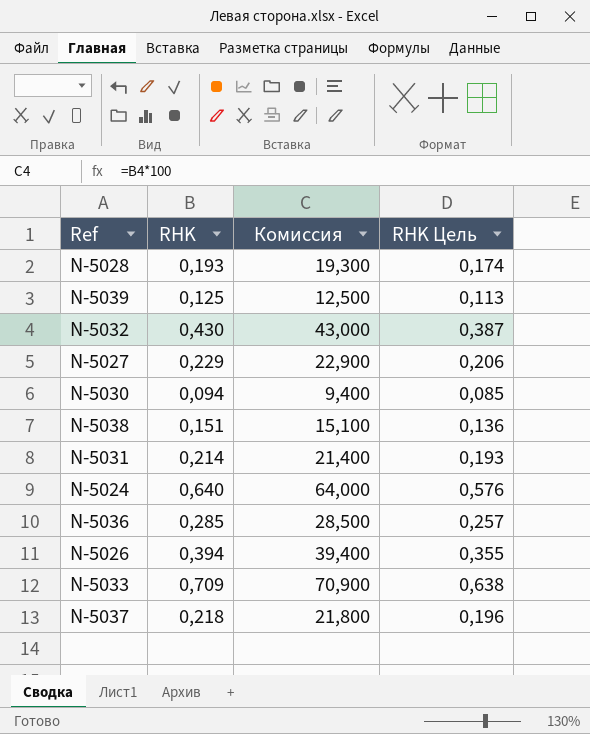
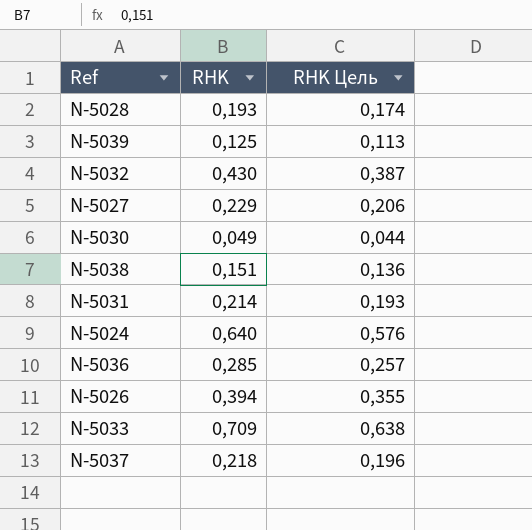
column Комиссия | formula: [RHK] * 100 -> none
N-5030 | RHK: 0,094 -> 0,049
N-5030 | RHK Цель: 0,085 -> 0,044

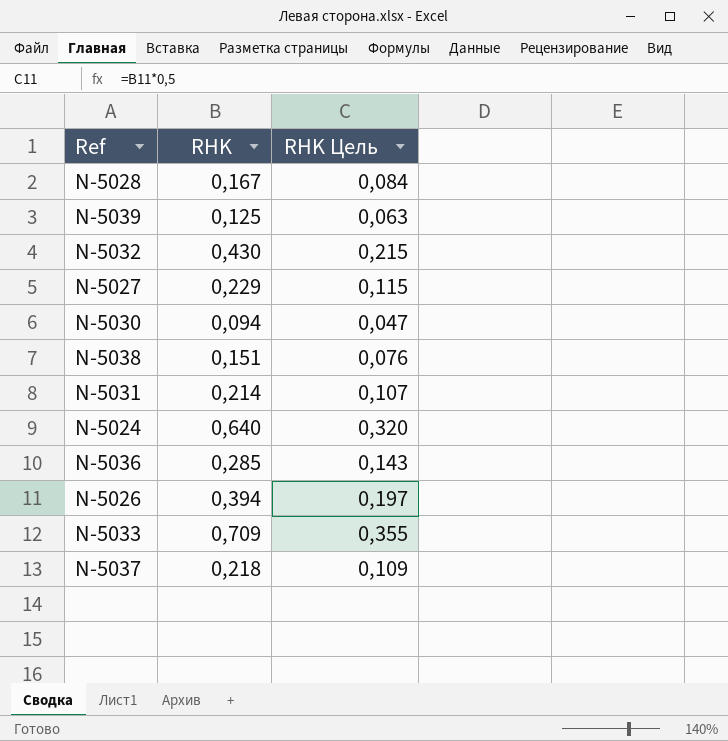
column RHK Цель | formula: [RHK] * 0,9 -> [RHK] * 0,5
N-5028 | RHK: 0,193 -> 0,167
N-5030 | RHK: 0,049 -> 0,094

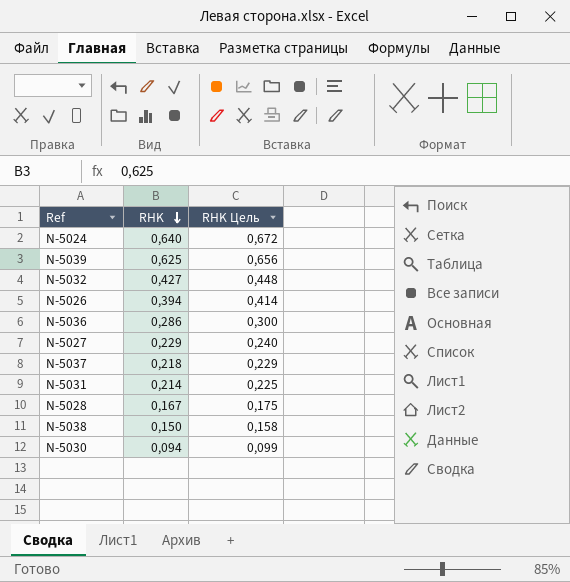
row order: none -> RHK descending
column RHK Цель | formula: [RHK] * 0,5 -> [RHK] * 1,05
row N-5033: 0,709 | 0,355 -> none
N-5039 | RHK: 0,125 -> 0,625
N-5032 | RHK: 0,430 -> 0,427
N-5036 | RHK: 0,285 -> 0,286
N-5038 | RHK: 0,151 -> 0,150

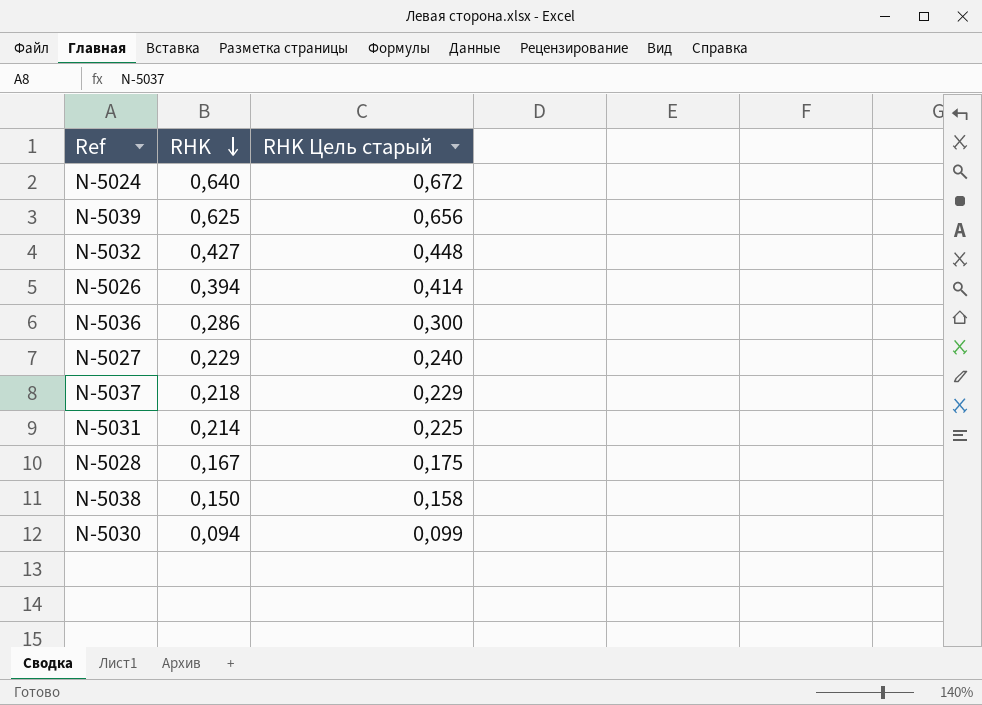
column name: RHK Цель -> RHK Цель старый

